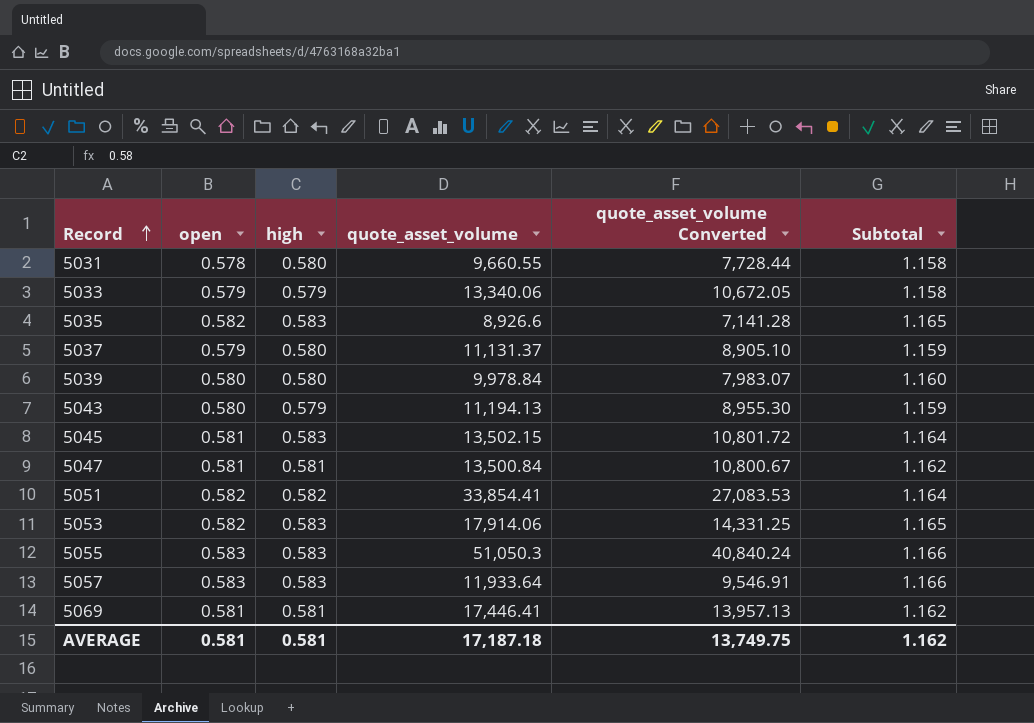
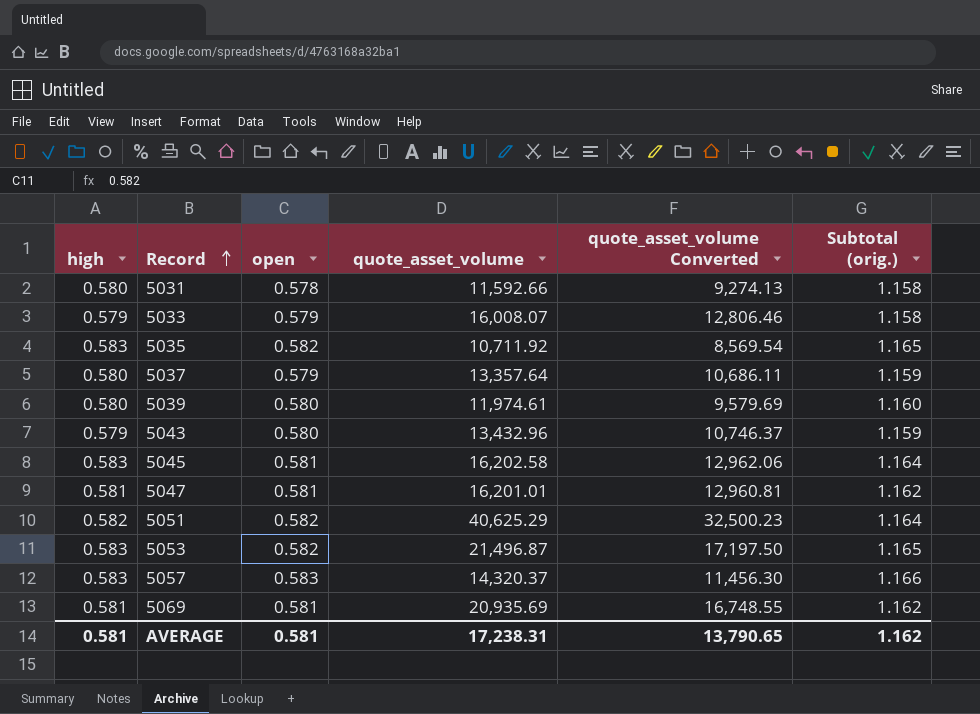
column high | position: 3 -> 1
column name: Subtotal -> Subtotal (orig.)
row 5055: 0.583 | 0.583 | 51,050.3 | 40,840.24 | 1.166 -> none
5031 | quote_asset_volume: 9,660.55 -> 11,592.66
5031 | quote_asset_volume Converted: 7,728.44 -> 9,274.13
5033 | quote_asset_volume: 13,340.06 -> 16,008.07
5033 | quote_asset_volume Converted: 10,672.05 -> 12,806.46
5035 | quote_asset_volume: 8,926.6 -> 10,711.92
5035 | quote_asset_volume Converted: 7,141.28 -> 8,569.54
5037 | quote_asset_volume: 11,131.37 -> 13,357.64
5037 | quote_asset_volume Converted: 8,905.10 -> 10,686.11
5039 | quote_asset_volume: 9,978.84 -> 11,974.61
5039 | quote_asset_volume Converted: 7,983.07 -> 9,579.69
5043 | quote_asset_volume: 11,194.13 -> 13,432.96
5043 | quote_asset_volume Converted: 8,955.30 -> 10,746.37
5045 | quote_asset_volume: 13,502.15 -> 16,202.58
5045 | quote_asset_volume Converted: 10,801.72 -> 12,962.06
5047 | quote_asset_volume: 13,500.84 -> 16,201.01
5047 | quote_asset_volume Converted: 10,800.67 -> 12,960.81
5051 | quote_asset_volume: 33,854.41 -> 40,625.29
5051 | quote_asset_volume Converted: 27,083.53 -> 32,500.23
5053 | quote_asset_volume: 17,914.06 -> 21,496.87
5053 | quote_asset_volume Converted: 14,331.25 -> 17,197.50
5057 | quote_asset_volume: 11,933.64 -> 14,320.37
5057 | quote_asset_volume Converted: 9,546.91 -> 11,456.30
5069 | quote_asset_volume: 17,446.41 -> 20,935.69
5069 | quote_asset_volume Converted: 13,957.13 -> 16,748.55
AVERAGE | quote_asset_volume: 17,187.18 -> 17,238.31
AVERAGE | quote_asset_volume Converted: 13,749.75 -> 13,790.65

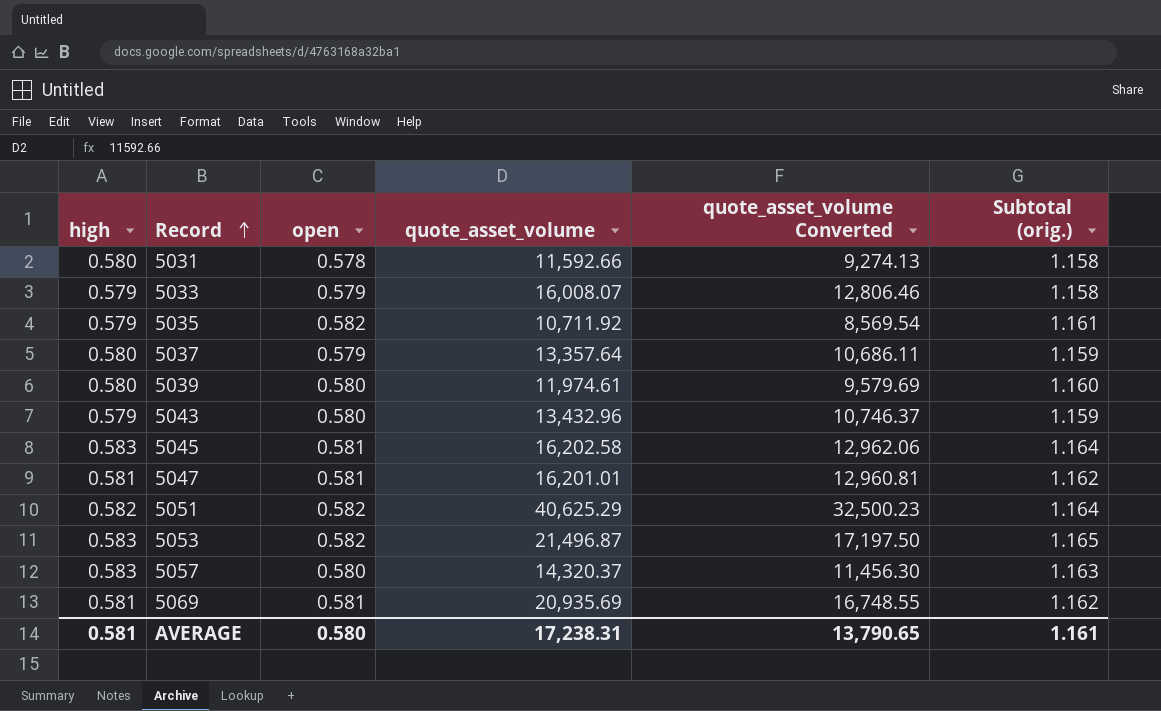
5035 | high: 0.583 -> 0.579
5035 | Subtotal (orig.): 1.165 -> 1.161
5057 | open: 0.583 -> 0.580
5057 | Subtotal (orig.): 1.166 -> 1.163
AVERAGE | open: 0.581 -> 0.580
AVERAGE | Subtotal (orig.): 1.162 -> 1.161

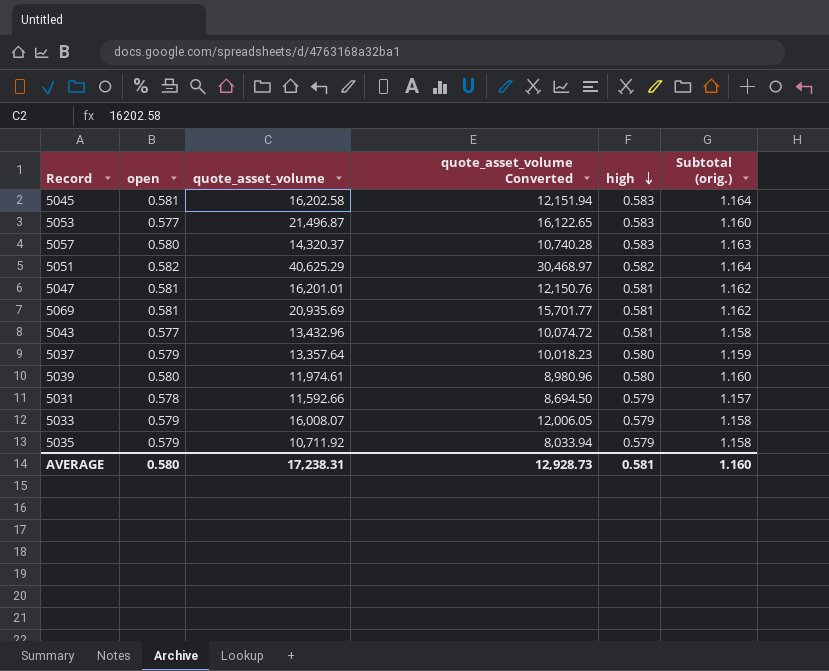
row order: Record ascending -> high descending
column quote_asset_volume Converted | formula: [quote_asset_volume] * 0.8 -> [quote_asset_volume] * 0.75
column high | position: 1 -> 5
5053 | open: 0.582 -> 0.577
5053 | Subtotal (orig.): 1.165 -> 1.160
5043 | open: 0.580 -> 0.577
5043 | high: 0.579 -> 0.581
5043 | Subtotal (orig.): 1.159 -> 1.158
5031 | high: 0.580 -> 0.579
5031 | Subtotal (orig.): 1.158 -> 1.157
5035 | open: 0.582 -> 0.579
5035 | Subtotal (orig.): 1.161 -> 1.158
AVERAGE | quote_asset_volume Converted: 13,790.65 -> 12,928.73
AVERAGE | Subtotal (orig.): 1.161 -> 1.160

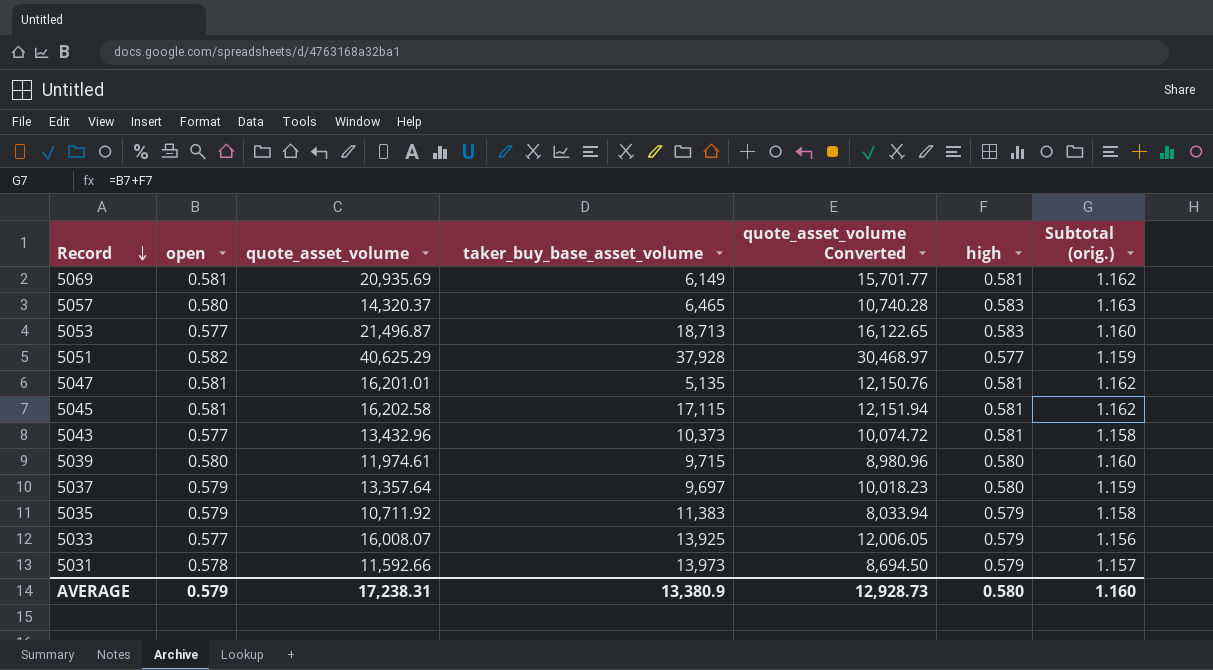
row order: high descending -> Record descending
column taker_buy_base_asset_volume | position: none -> 4
5051 | high: 0.582 -> 0.577
5051 | Subtotal (orig.): 1.164 -> 1.159
5045 | high: 0.583 -> 0.581
5045 | Subtotal (orig.): 1.164 -> 1.162
5033 | open: 0.579 -> 0.577
5033 | Subtotal (orig.): 1.158 -> 1.156
AVERAGE | open: 0.580 -> 0.579
AVERAGE | high: 0.581 -> 0.580

